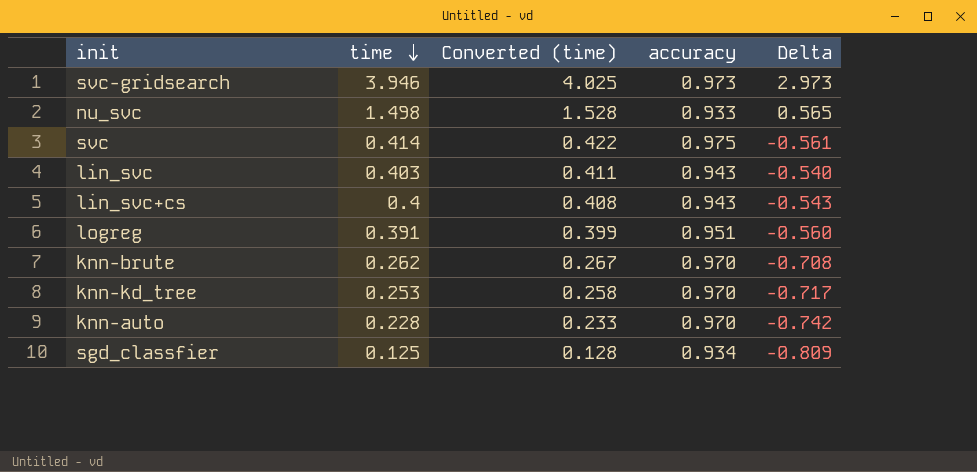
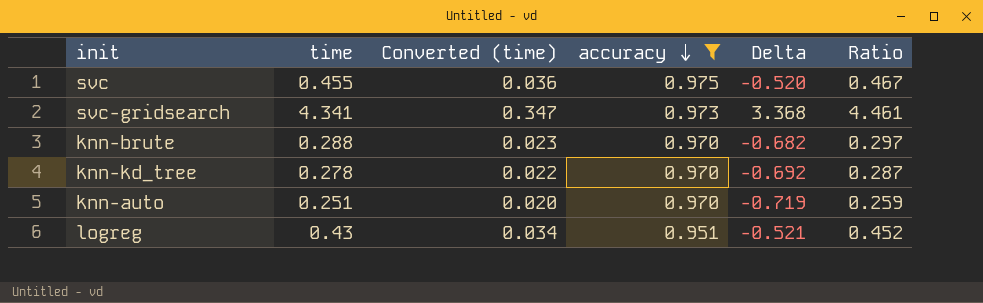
filter: none -> accuracy >= 0.951
row order: time descending -> accuracy descending
column Converted (time) | formula: [time] * 1.02 -> [time] * 0.08
column Ratio | formula: none -> [time] / [accuracy]
svc | time: 0.414 -> 0.455
svc | Delta: -0.561 -> -0.520
svc-gridsearch | time: 3.946 -> 4.341
svc-gridsearch | Delta: 2.973 -> 3.368
knn-brute | time: 0.262 -> 0.288
knn-brute | Delta: -0.708 -> -0.682
knn-kd_tree | time: 0.253 -> 0.278
knn-kd_tree | Delta: -0.717 -> -0.692
knn-auto | time: 0.228 -> 0.251
knn-auto | Delta: -0.742 -> -0.719
logreg | time: 0.391 -> 0.43
logreg | Delta: -0.560 -> -0.521

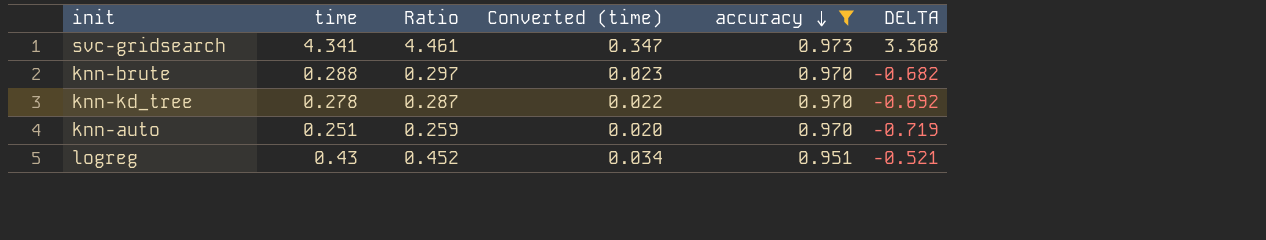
column Ratio | position: 6 -> 3
column name: Delta -> DELTA
row svc: 0.455 | 0.036 | 0.975 | -0.520 | 0.467 -> none

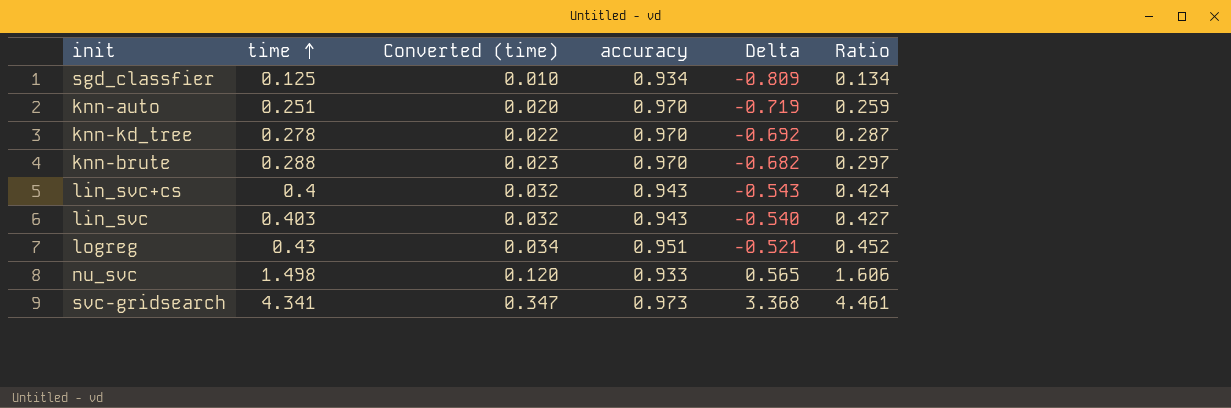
filter: accuracy >= 0.951 -> none
row order: accuracy descending -> time ascending
column name: DELTA -> Delta
column Ratio | position: 3 -> 6

